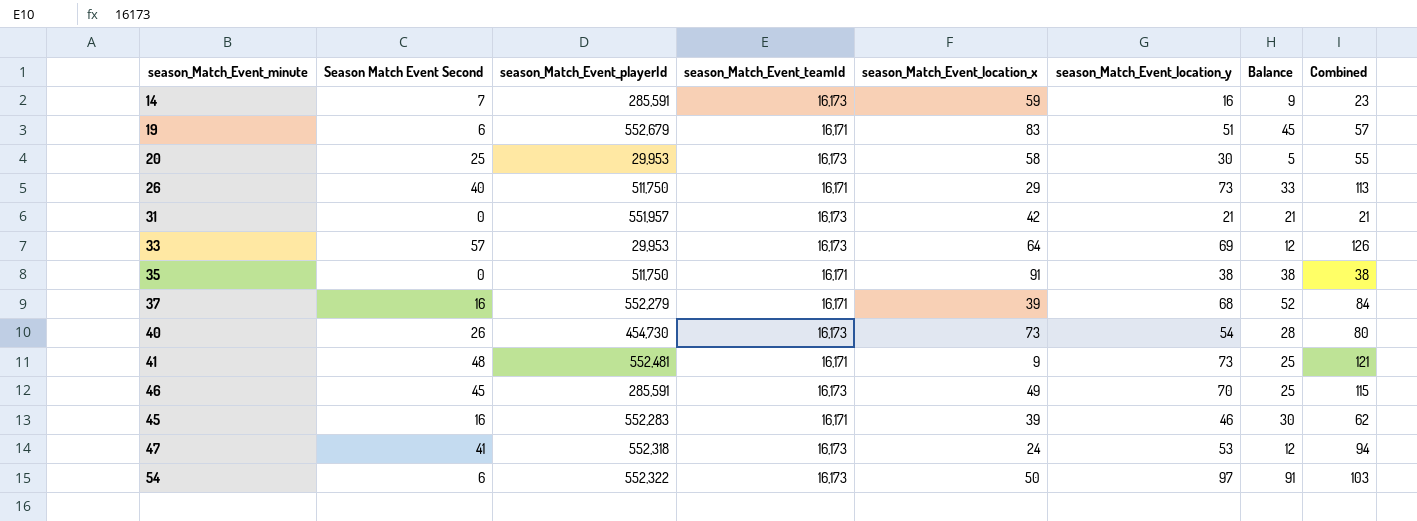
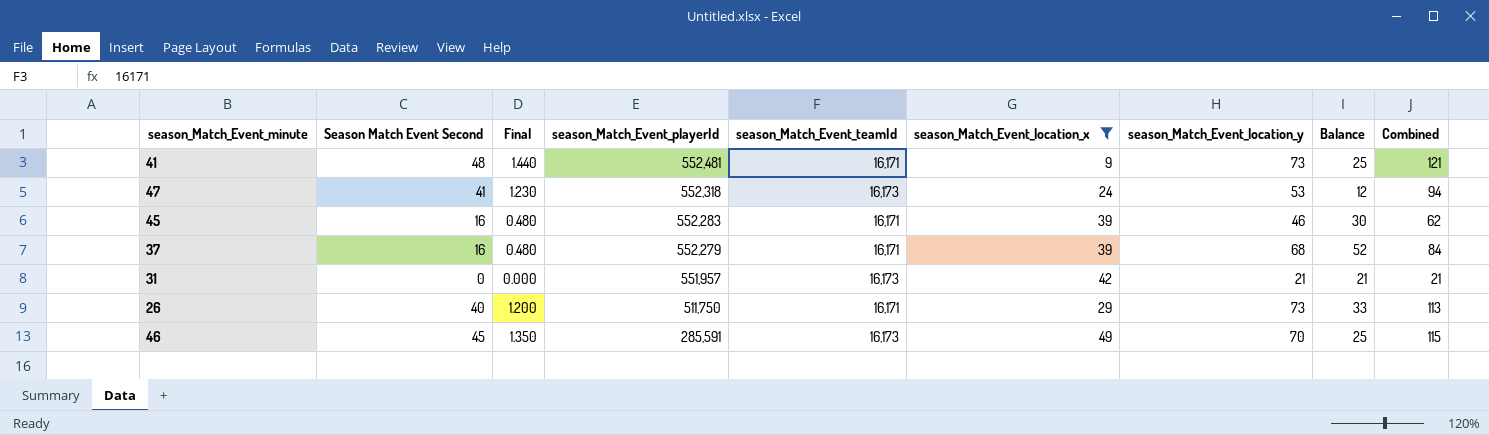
filter: none -> season_Match_Event_location_x <= 49
row order: none -> season_Match_Event_playerId descending
column Final | formula: none -> [Season Match Event Second] * 0.03

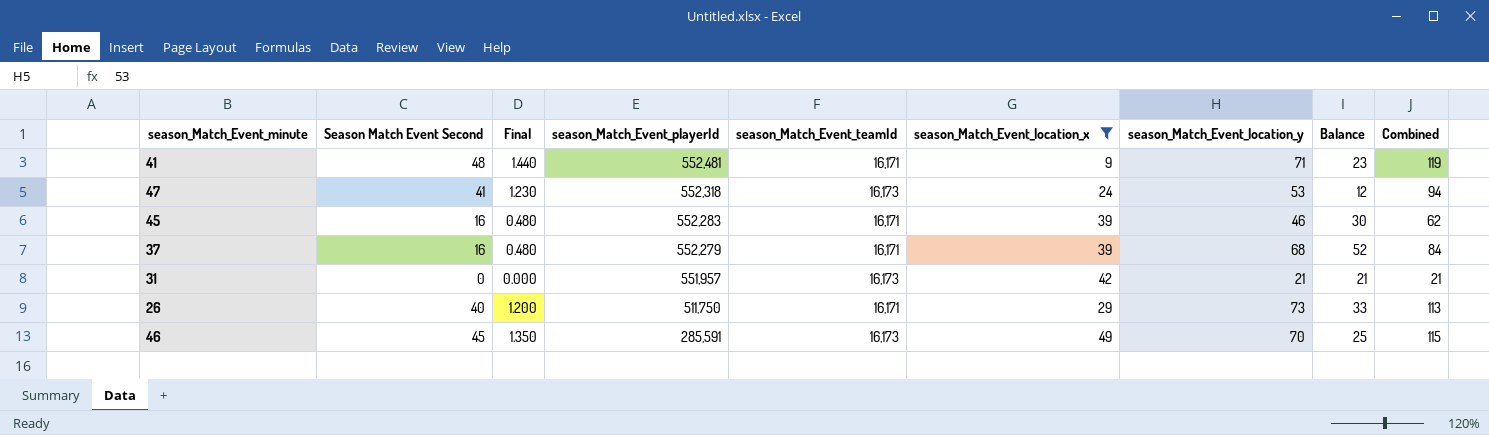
41 | season_Match_Event_location_y: 73 -> 71
41 | Balance: 25 -> 23
41 | Combined: 121 -> 119

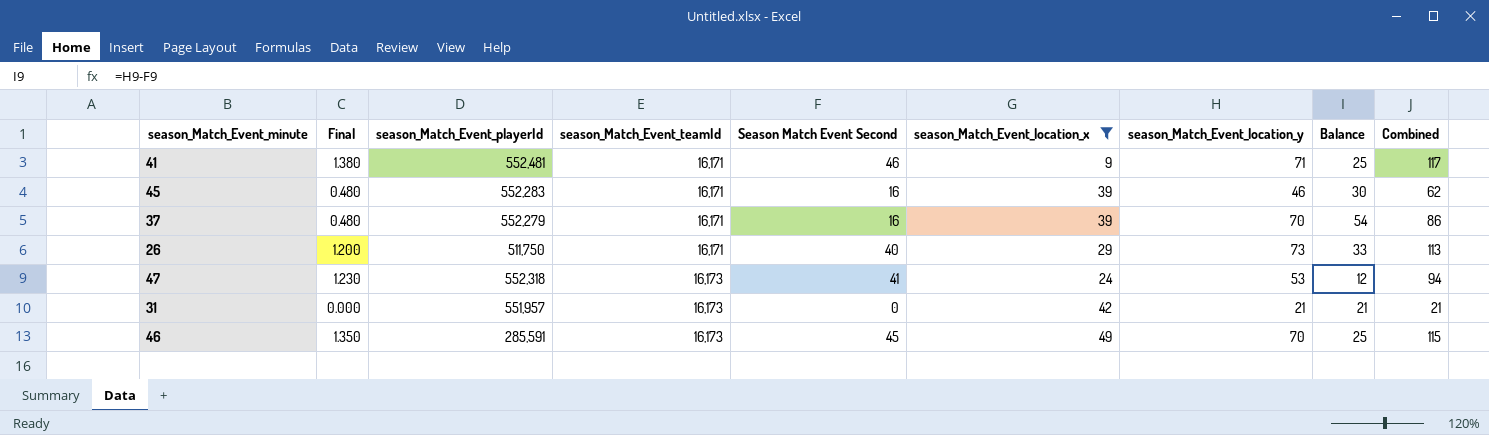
row order: season_Match_Event_playerId descending -> season_Match_Event_teamId ascending
column Season Match Event Second | position: 2 -> 5
41 | Final: 1.440 -> 1.380
41 | Season Match Event Second: 48 -> 46
41 | Balance: 23 -> 25
41 | Combined: 119 -> 117
37 | season_Match_Event_location_y: 68 -> 70
37 | Balance: 52 -> 54
37 | Combined: 84 -> 86

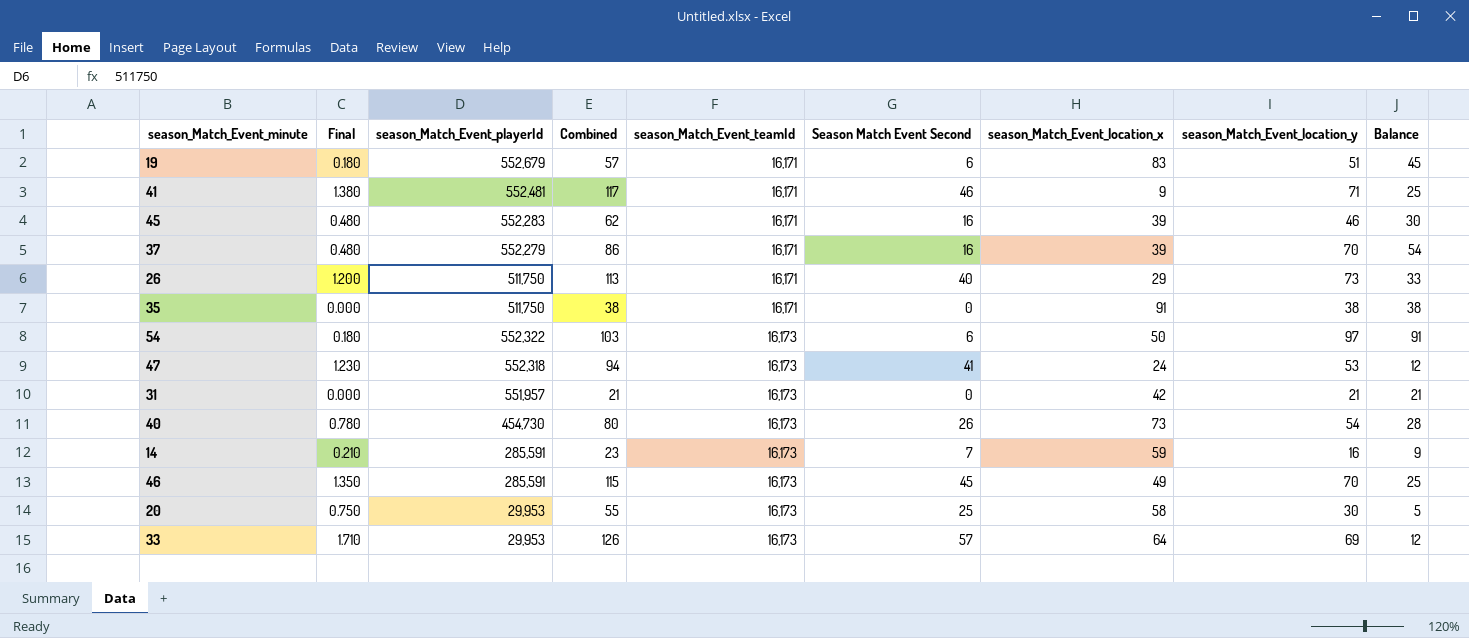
filter: season_Match_Event_location_x <= 49 -> none
column Combined | position: 9 -> 4

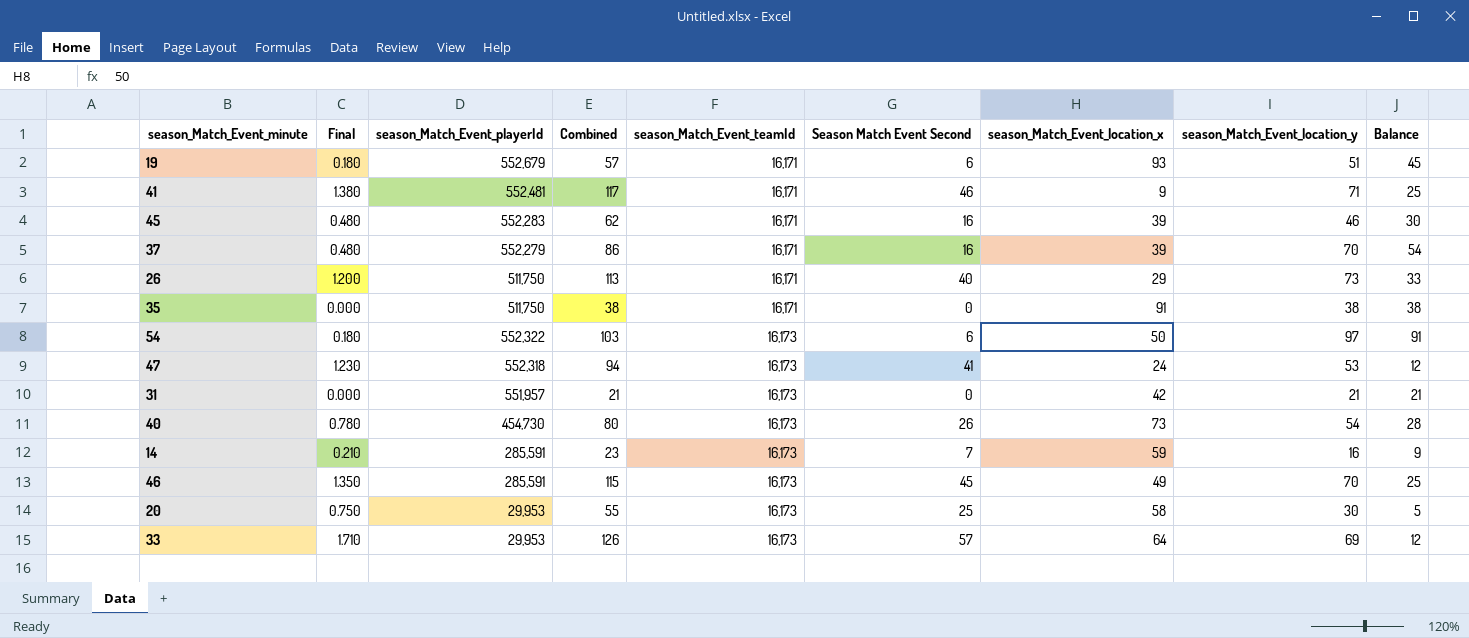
19 | season_Match_Event_location_x: 83 -> 93

